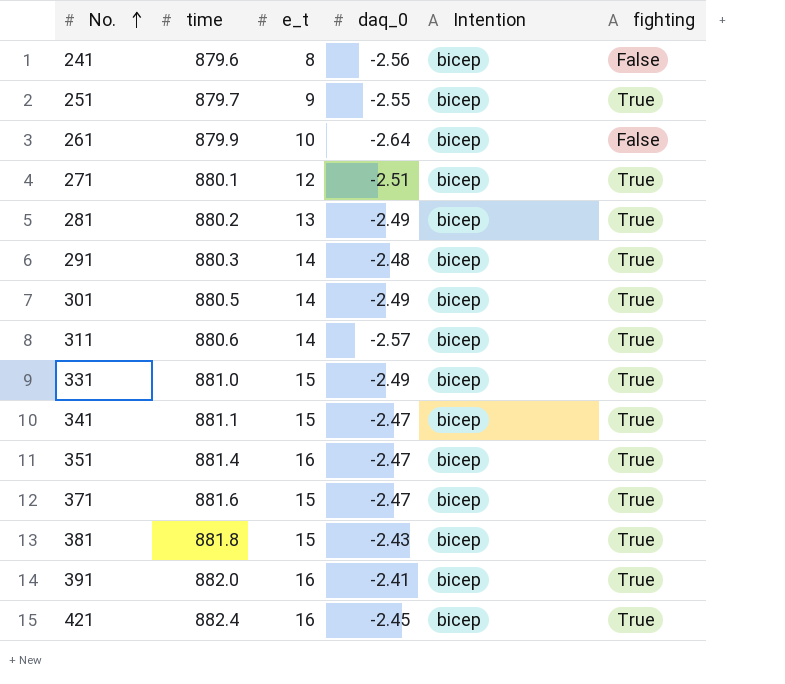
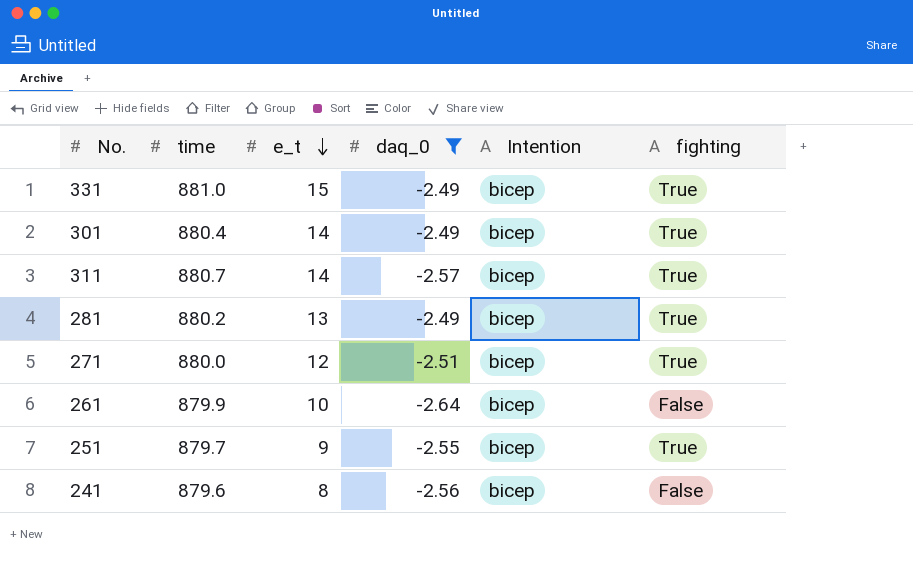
filter: none -> daq_0 <= -2.49
row order: No. ascending -> e_t descending
301 | time: 880.5 -> 880.4
311 | time: 880.6 -> 880.7
271 | time: 880.1 -> 880.0

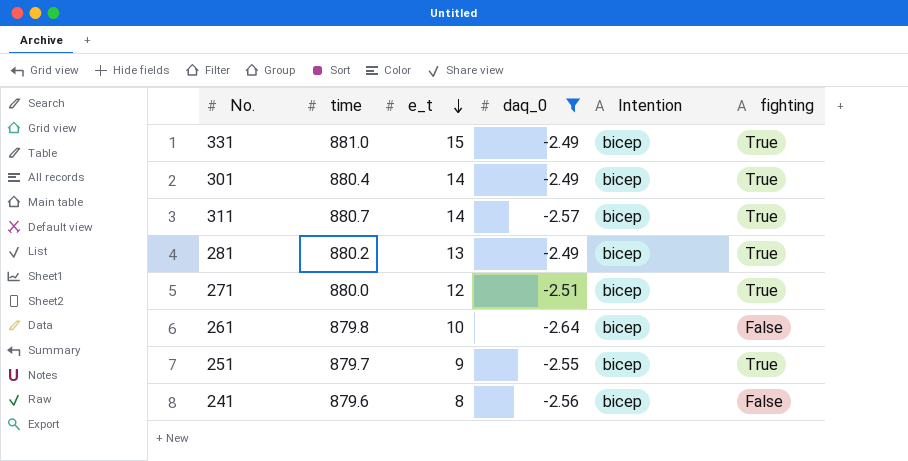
261 | time: 879.9 -> 879.8

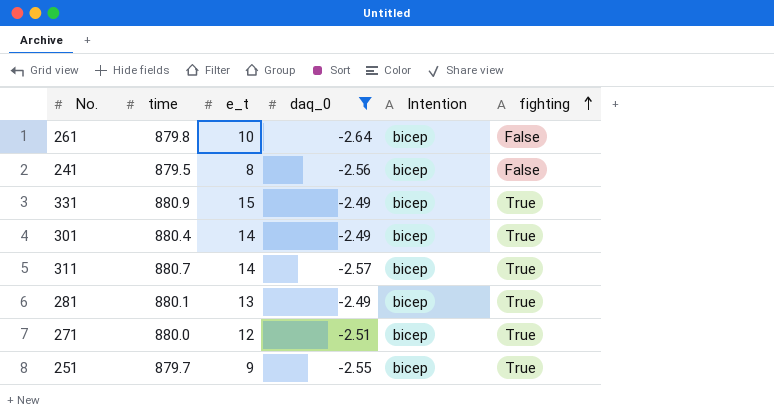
row order: e_t descending -> fighting ascending
241 | time: 879.6 -> 879.5
331 | time: 881.0 -> 880.9
281 | time: 880.2 -> 880.1

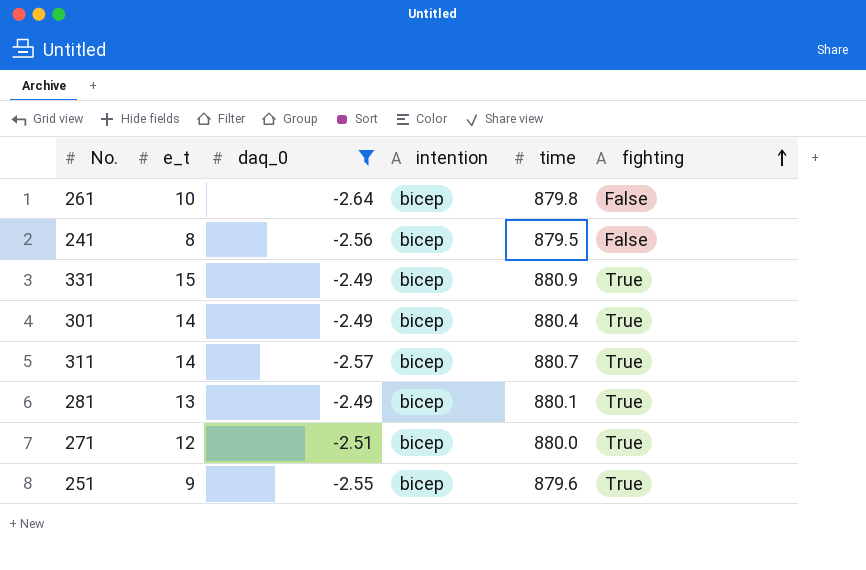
column name: Intention -> intention
column time | position: 2 -> 5
251 | time: 879.7 -> 879.6

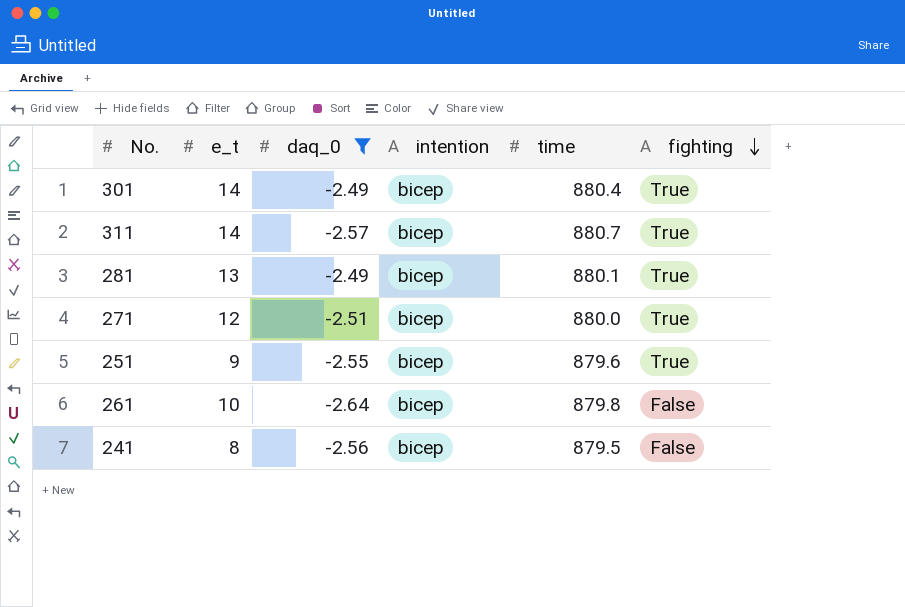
row order: fighting ascending -> fighting descending
row 331: 15 | -2.49 | bicep | 880.9 | True -> none

